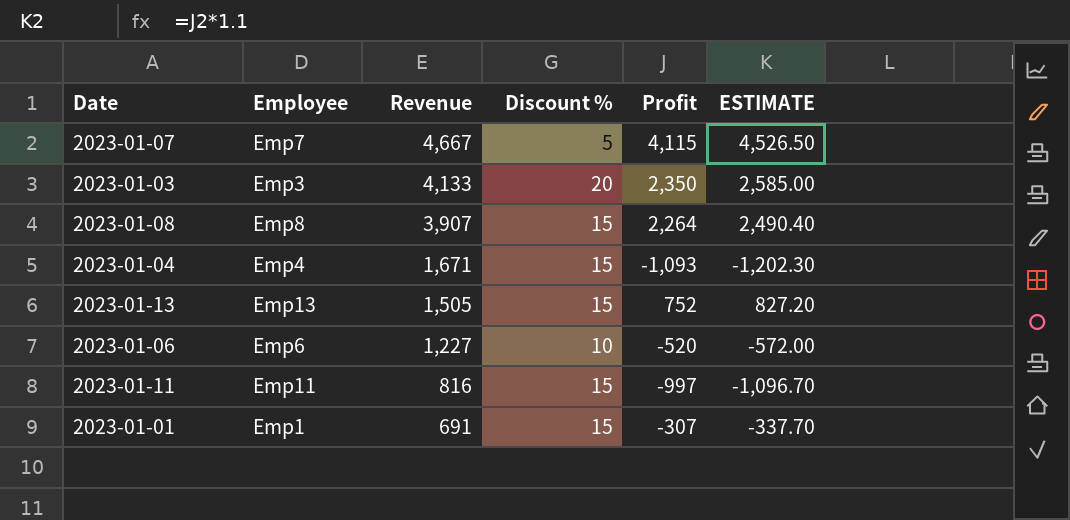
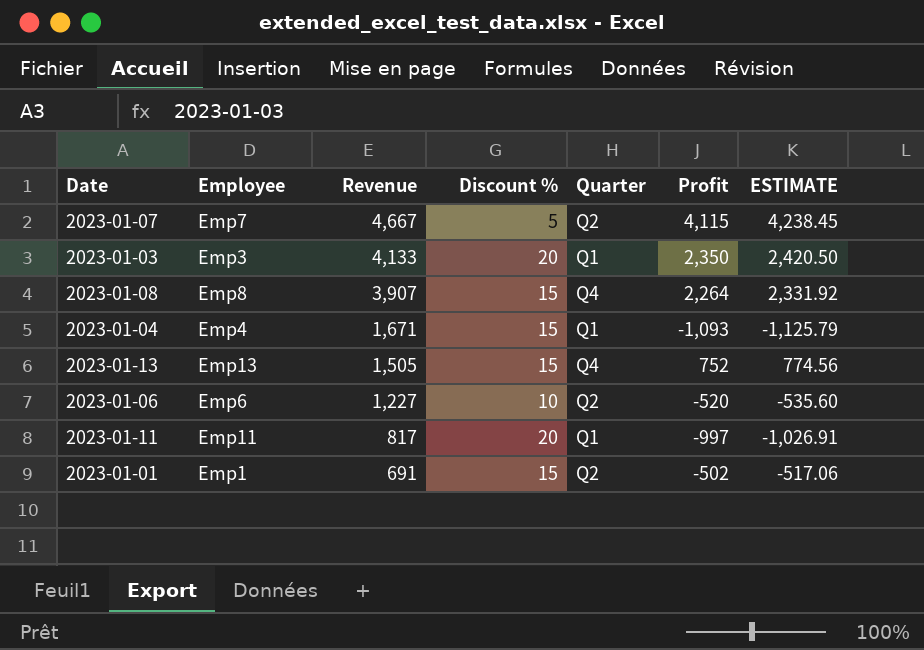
column Quarter | position: none -> 5
column ESTIMATE | formula: [Profit] * 1.1 -> [Profit] * 1.03
2023-01-11 | Revenue: 816 -> 817
2023-01-11 | Discount %: 15 -> 20
2023-01-01 | Profit: -307 -> -502

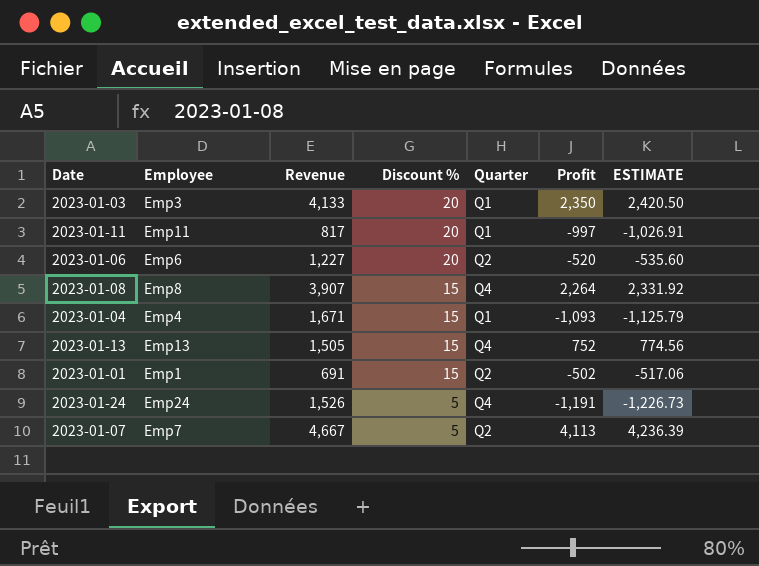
row order: Revenue descending -> Discount % descending
2023-01-06 | Discount %: 10 -> 20
row 2023-01-24: none -> Emp24 | 1,526 | 5 | Q4 | -1,191 | -1,226.73
2023-01-07 | Profit: 4,115 -> 4,113
2023-01-07 | ESTIMATE: 4,238.45 -> 4,236.39

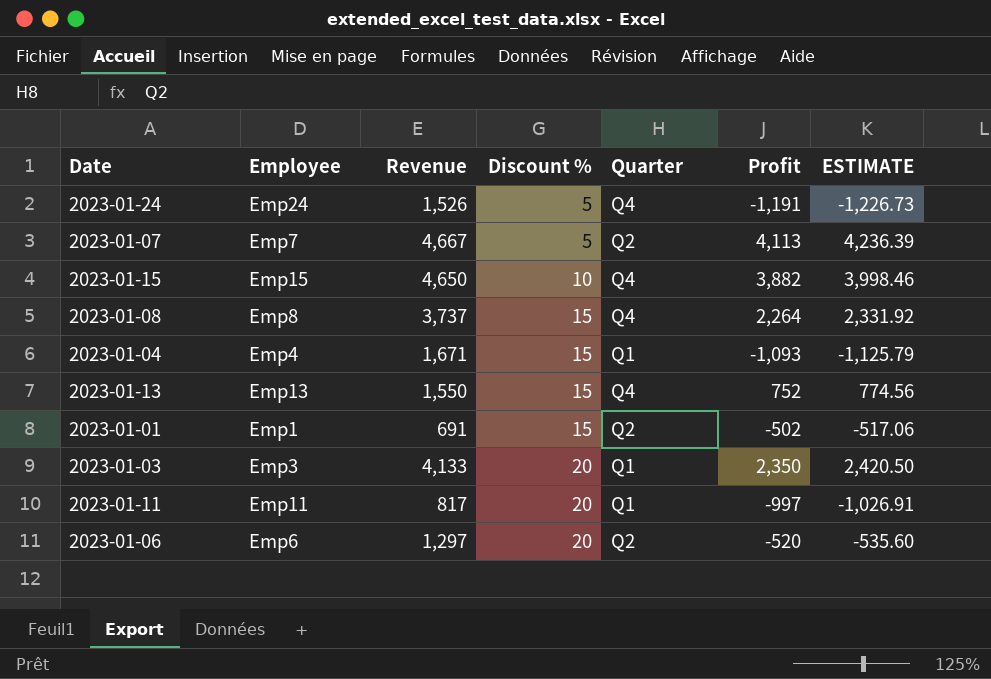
row order: Discount % descending -> Discount % ascending
row 2023-01-15: none -> Emp15 | 4,650 | 10 | Q4 | 3,882 | 3,998.46
2023-01-08 | Revenue: 3,907 -> 3,737
2023-01-13 | Revenue: 1,505 -> 1,550
2023-01-06 | Revenue: 1,227 -> 1,297

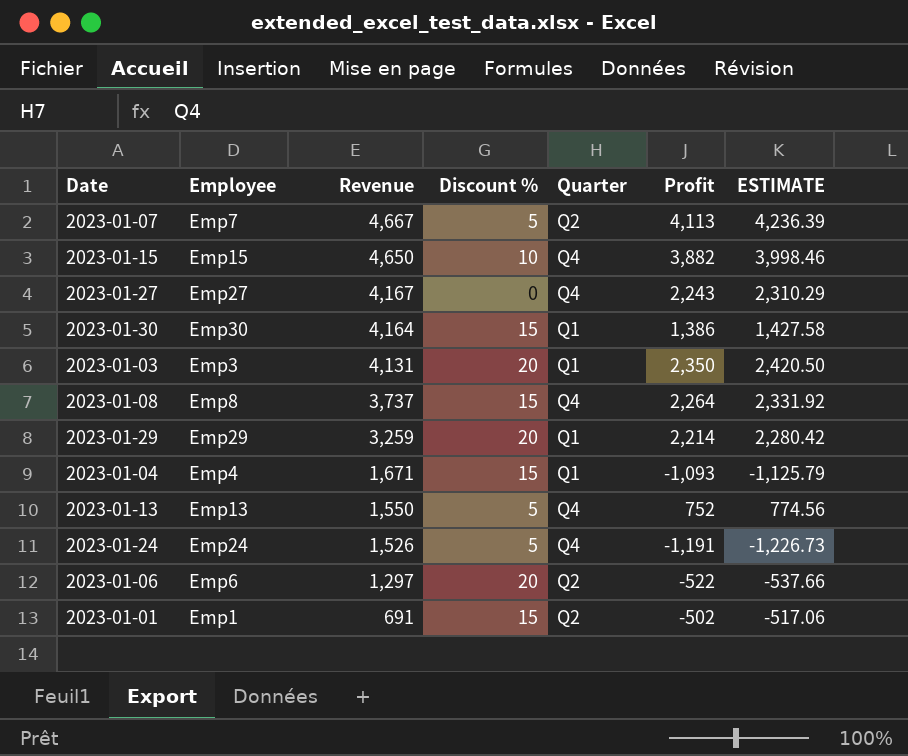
row order: Discount % ascending -> Revenue descending
row 2023-01-11: Emp11 | 817 | 20 | Q1 | -997 | -1,026.91 -> none
row 2023-01-27: none -> Emp27 | 4,167 | 0 | Q4 | 2,243 | 2,310.29
row 2023-01-30: none -> Emp30 | 4,164 | 15 | Q1 | 1,386 | 1,427.58
2023-01-03 | Revenue: 4,133 -> 4,131
row 2023-01-29: none -> Emp29 | 3,259 | 20 | Q1 | 2,214 | 2,280.42
2023-01-13 | Discount %: 15 -> 5
2023-01-06 | Profit: -520 -> -522
2023-01-06 | ESTIMATE: -535.60 -> -537.66

